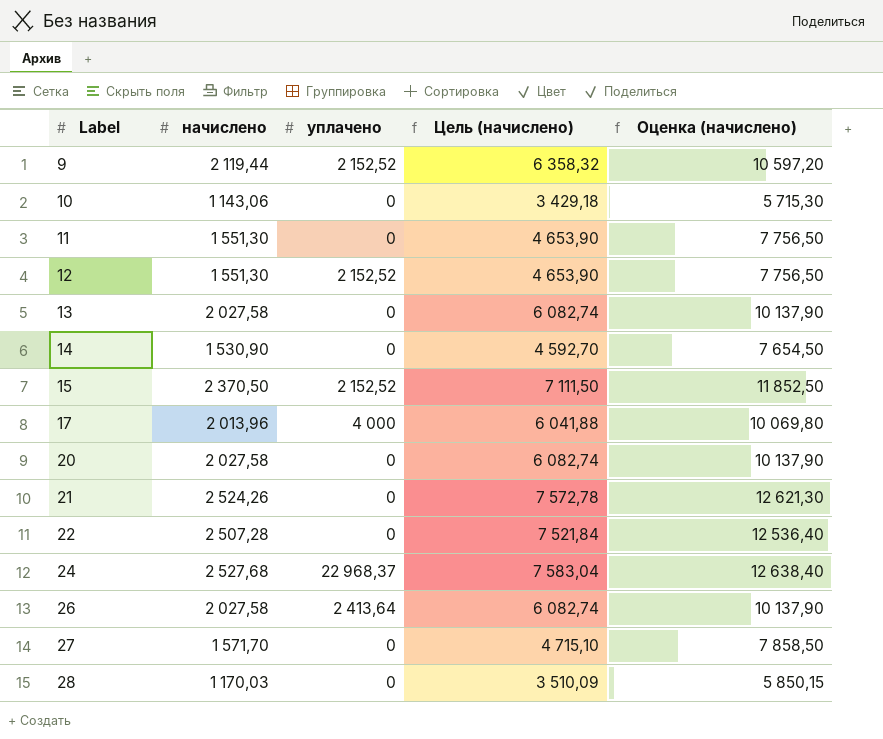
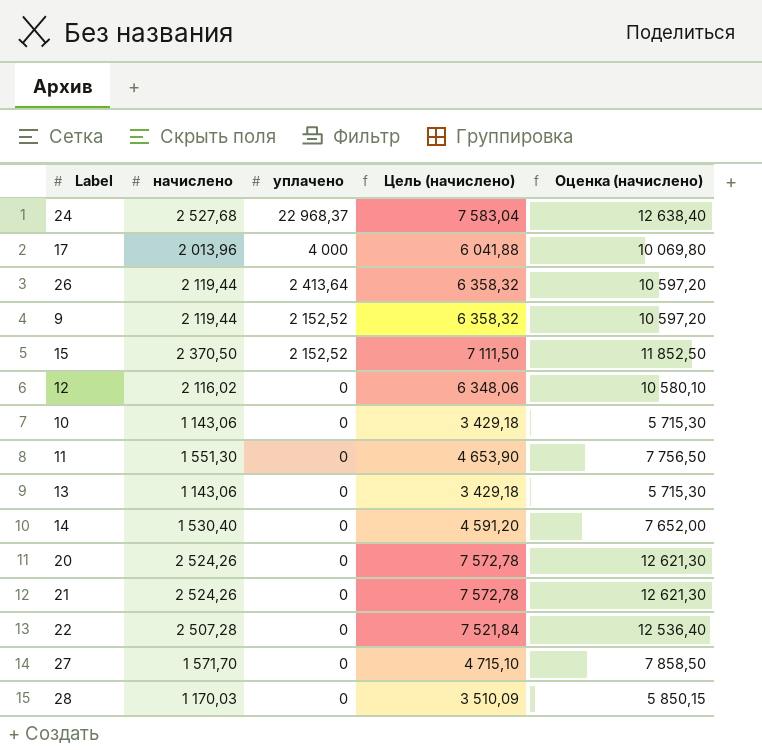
row order: Label ascending -> уплачено descending
26 | начислено: 2 027,58 -> 2 119,44
26 | Цель (начислено): 6 082,74 -> 6 358,32
26 | Оценка (начислено): 10 137,90 -> 10 597,20
12 | начислено: 1 551,30 -> 2 116,02
12 | уплачено: 2 152,52 -> 0
12 | Цель (начислено): 4 653,90 -> 6 348,06
12 | Оценка (начислено): 7 756,50 -> 10 580,10
13 | начислено: 2 027,58 -> 1 143,06
13 | Цель (начислено): 6 082,74 -> 3 429,18
13 | Оценка (начислено): 10 137,90 -> 5 715,30
14 | начислено: 1 530,90 -> 1 530,40
14 | Цель (начислено): 4 592,70 -> 4 591,20
14 | Оценка (начислено): 7 654,50 -> 7 652,00
20 | начислено: 2 027,58 -> 2 524,26
20 | Цель (начислено): 6 082,74 -> 7 572,78
20 | Оценка (начислено): 10 137,90 -> 12 621,30

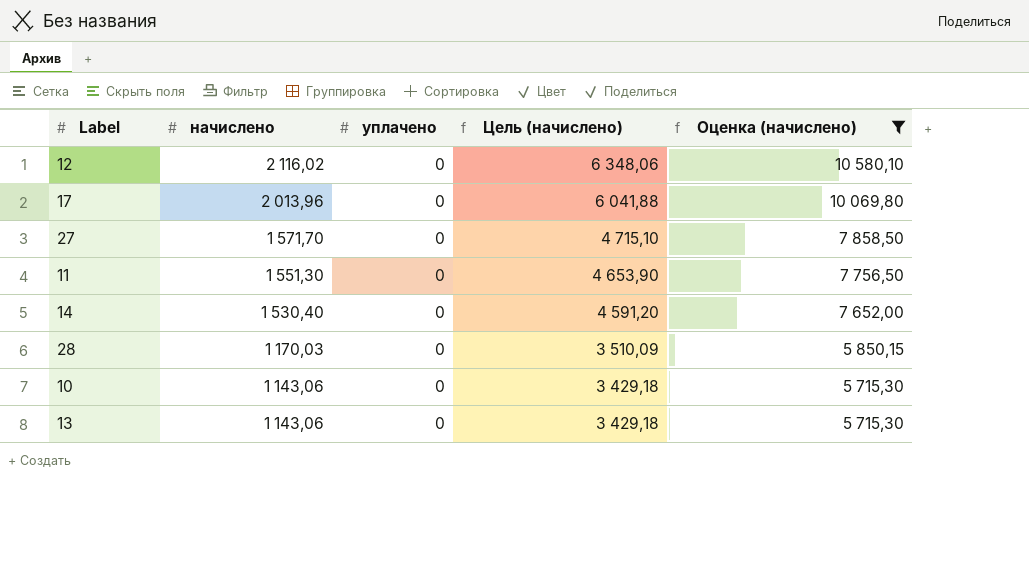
filter: none -> Оценка (начислено) <= 10 580,10
row order: уплачено descending -> начислено descending
17 | уплачено: 4 000 -> 0

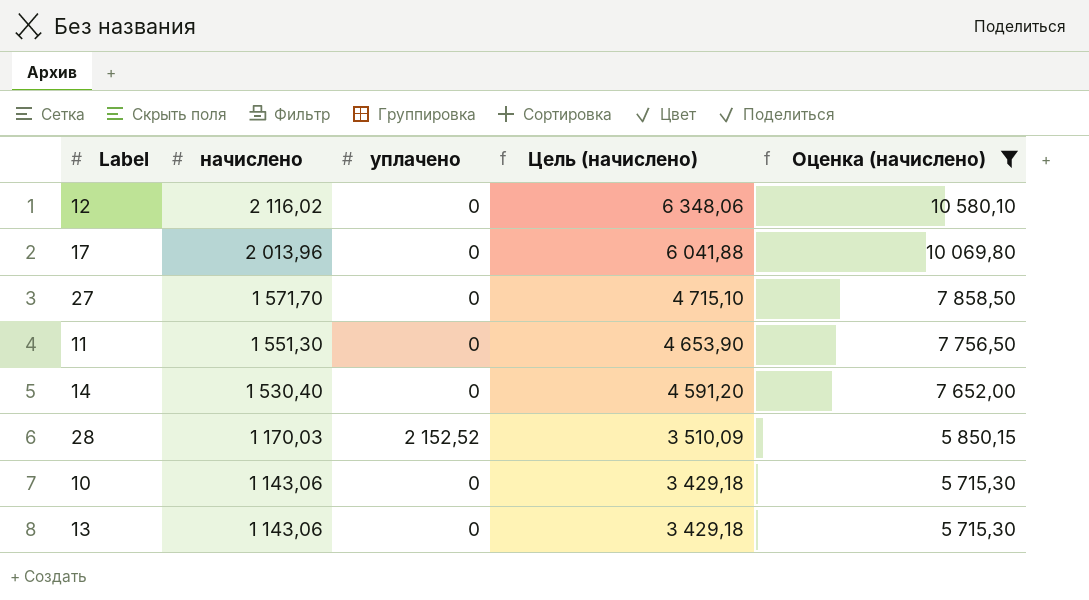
28 | уплачено: 0 -> 2 152,52

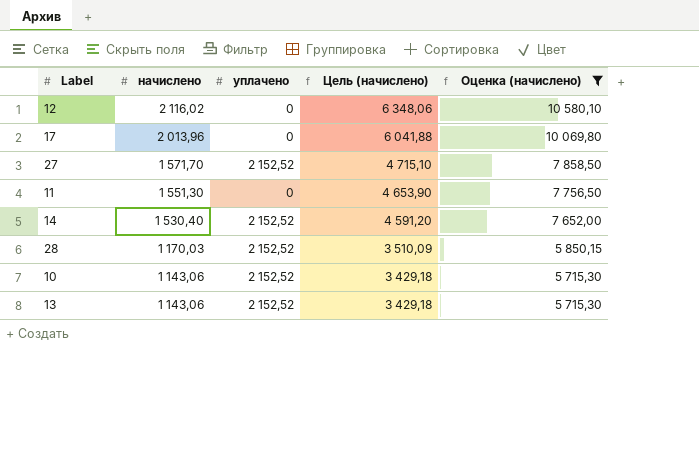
27 | уплачено: 0 -> 2 152,52
14 | уплачено: 0 -> 2 152,52
10 | уплачено: 0 -> 2 152,52
13 | уплачено: 0 -> 2 152,52

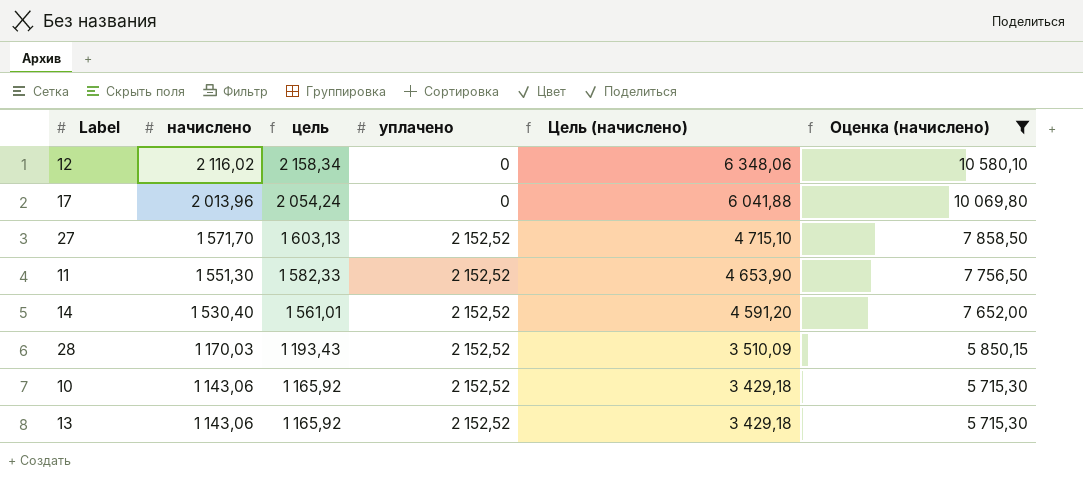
column цель | formula: none -> [начислено] * 1,02
11 | уплачено: 0 -> 2 152,52

